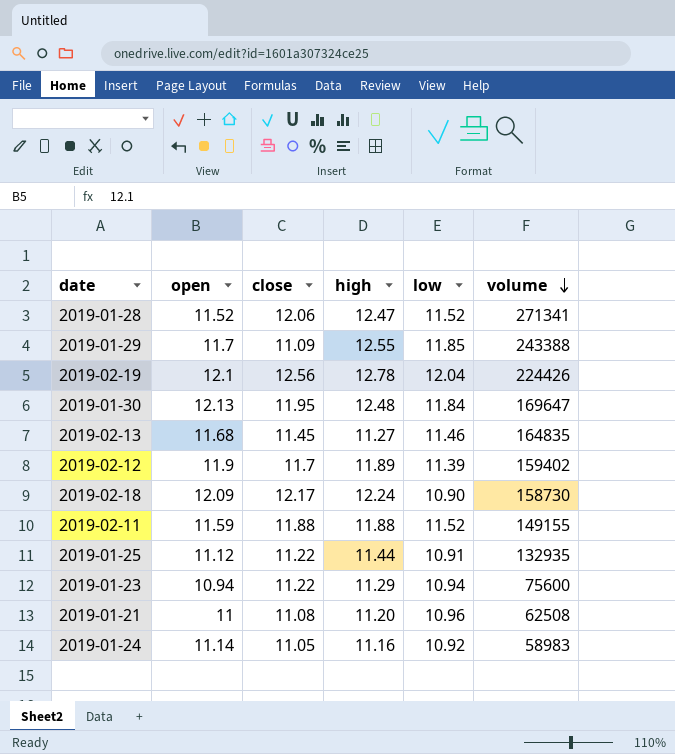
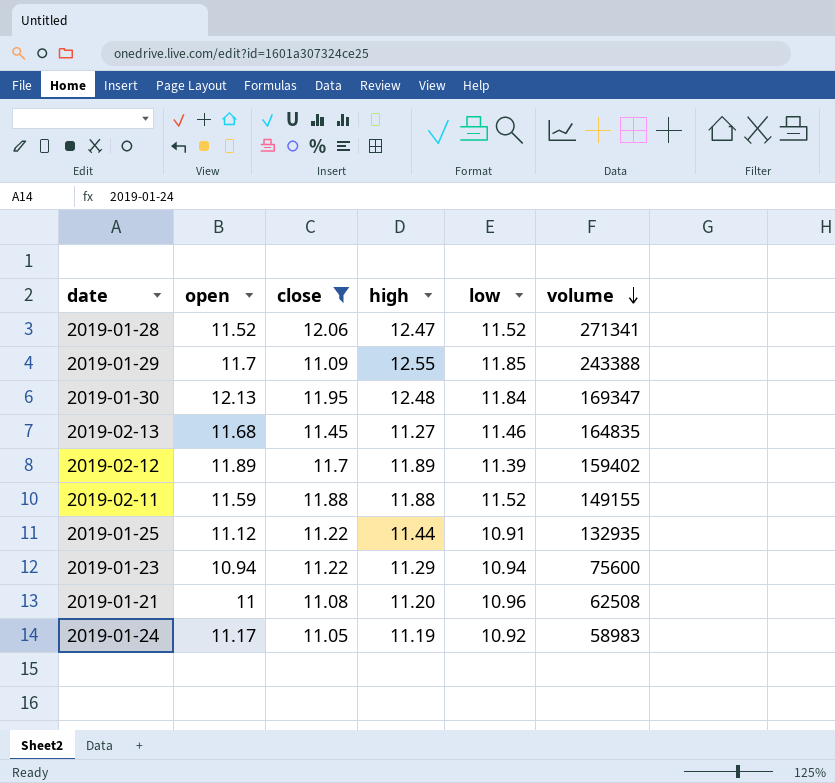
filter: none -> close <= 12.06
2019-01-30 | volume: 169647 -> 169347
2019-02-12 | open: 11.9 -> 11.89
2019-01-24 | open: 11.14 -> 11.17
2019-01-24 | high: 11.16 -> 11.19

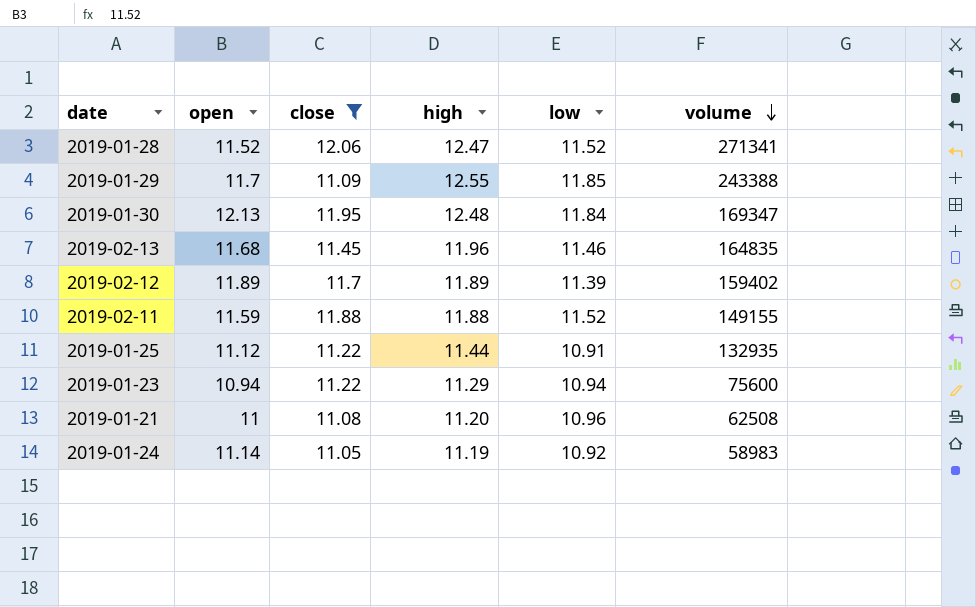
2019-02-13 | high: 11.27 -> 11.96
2019-01-24 | open: 11.17 -> 11.14

